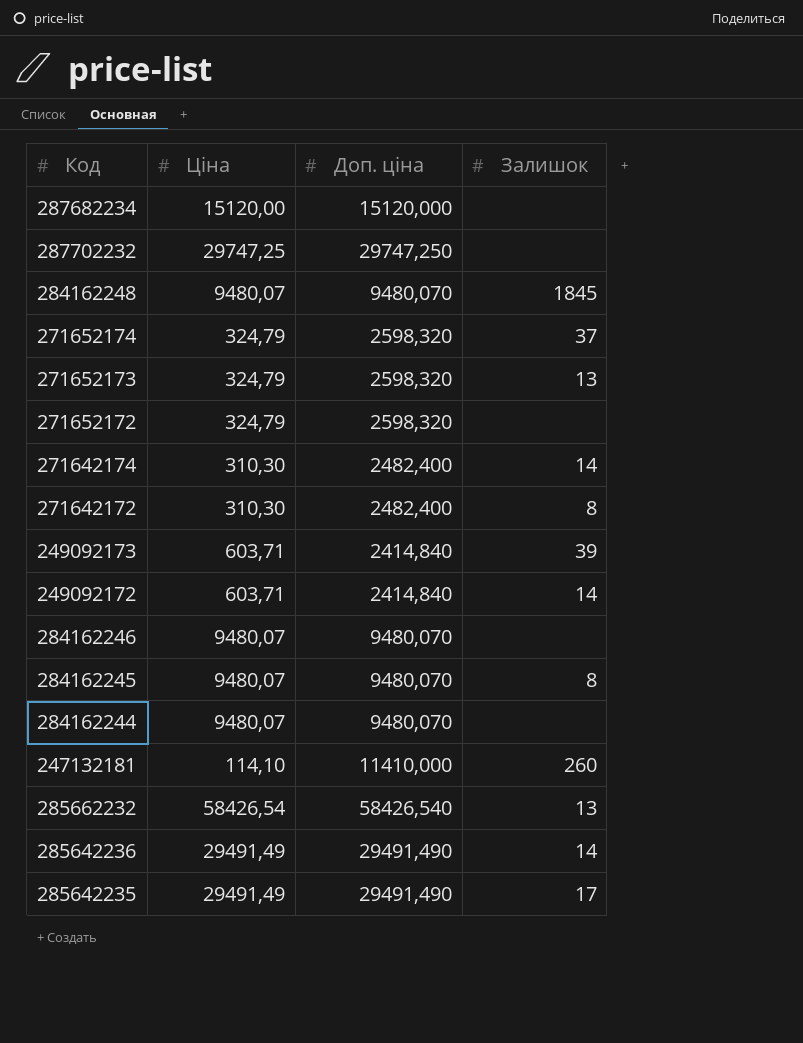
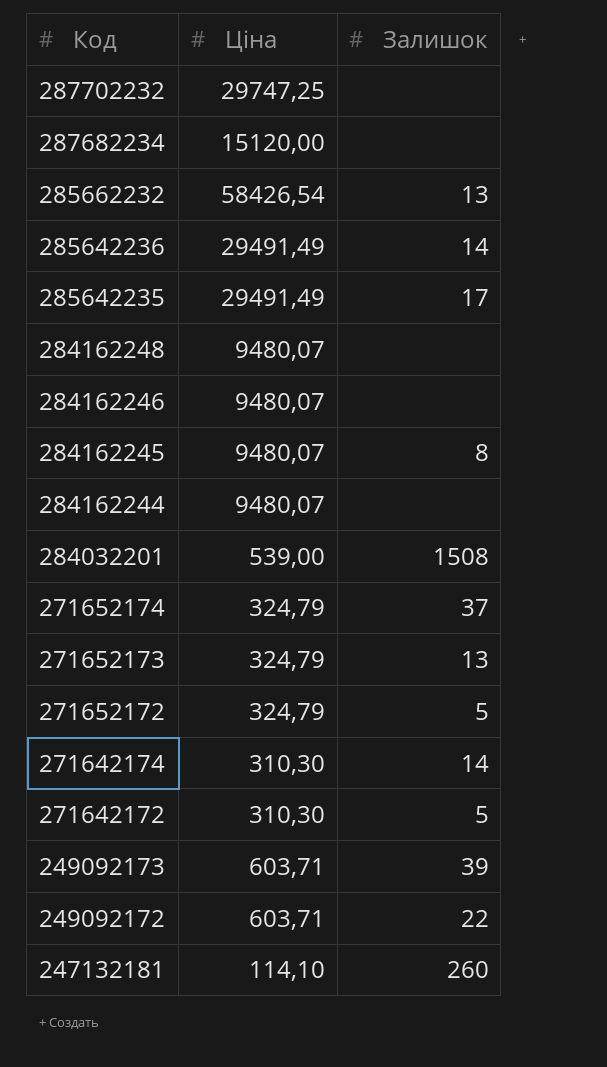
row order: none -> Код descending
column Доп. ціна | position: 3 -> none
284162248 | Залишок: 1845 -> none
row 284032201: none -> 539,00 | 1508
271652172 | Залишок: none -> 5
271642172 | Залишок: 8 -> 5
249092172 | Залишок: 14 -> 22

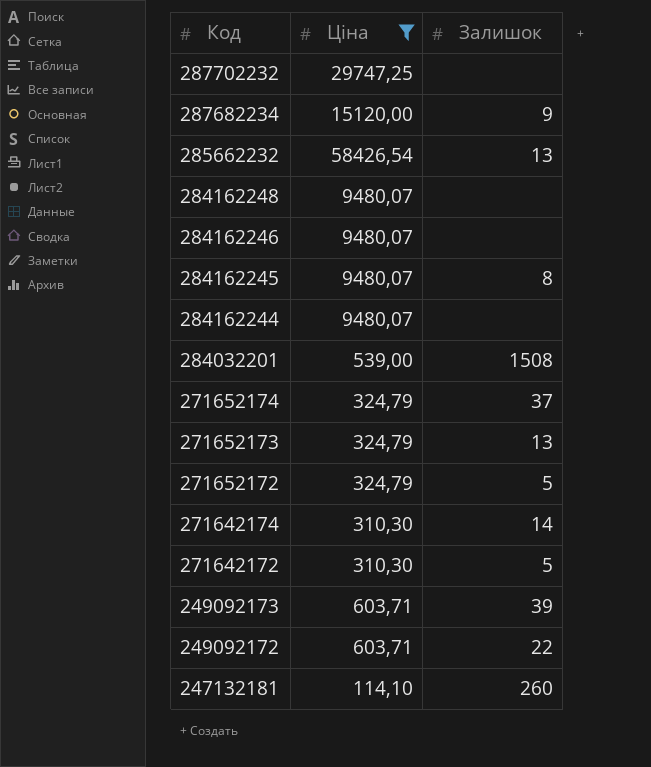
filter: none -> Ціна != 29491,49
287682234 | Залишок: none -> 9

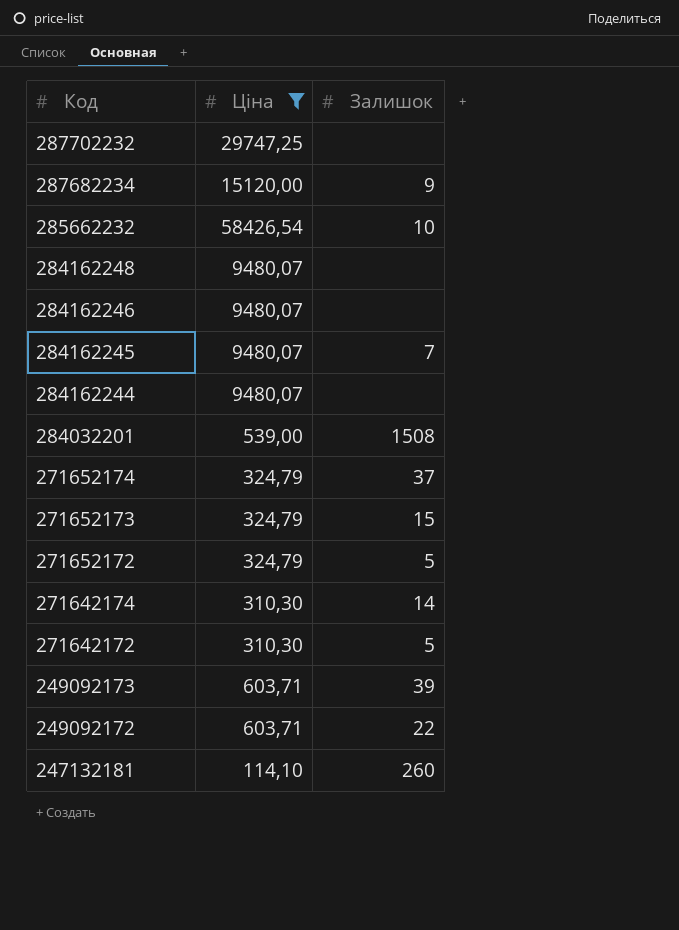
285662232 | Залишок: 13 -> 10
284162245 | Залишок: 8 -> 7
271652173 | Залишок: 13 -> 15

